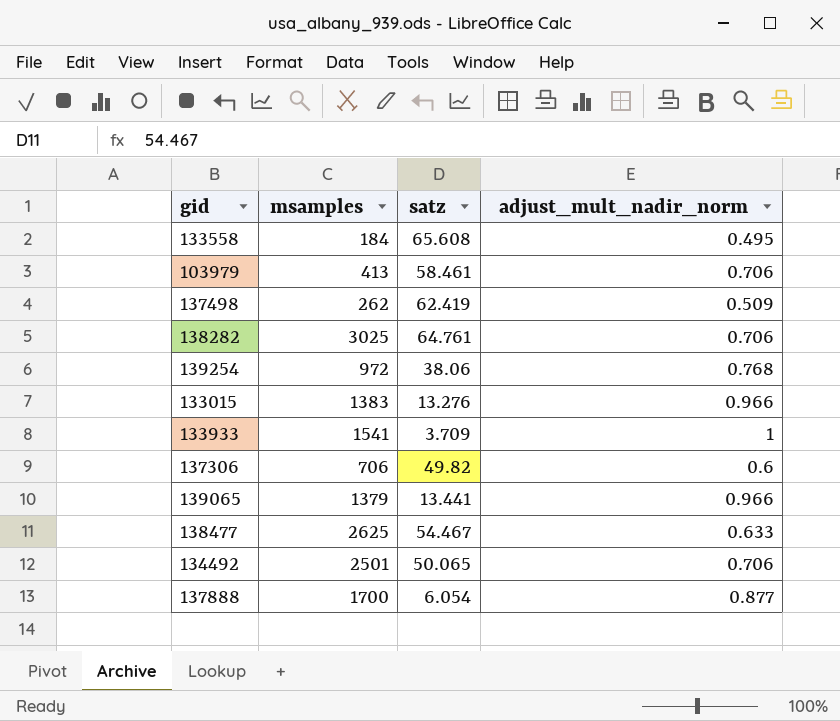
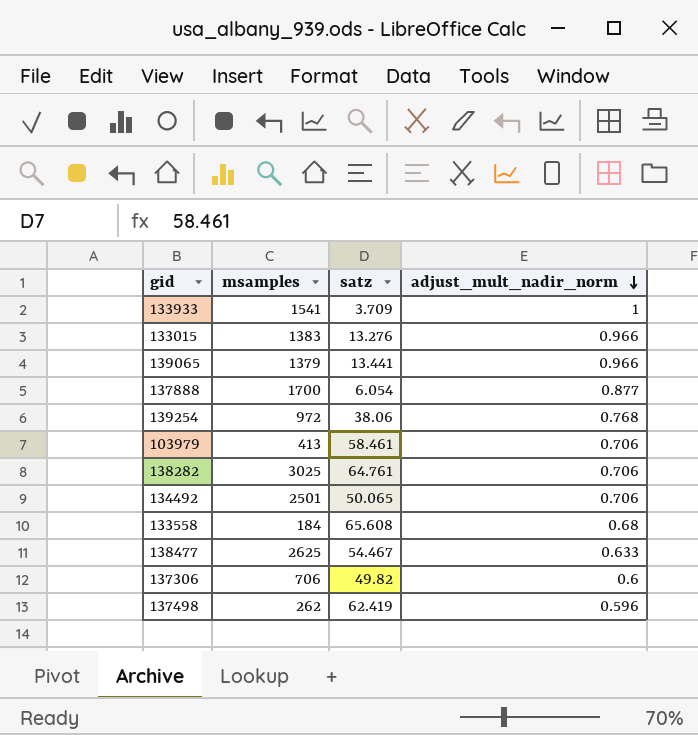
row order: none -> adjust_mult_nadir_norm descending
133558 | adjust_mult_nadir_norm: 0.495 -> 0.68
137498 | adjust_mult_nadir_norm: 0.509 -> 0.596

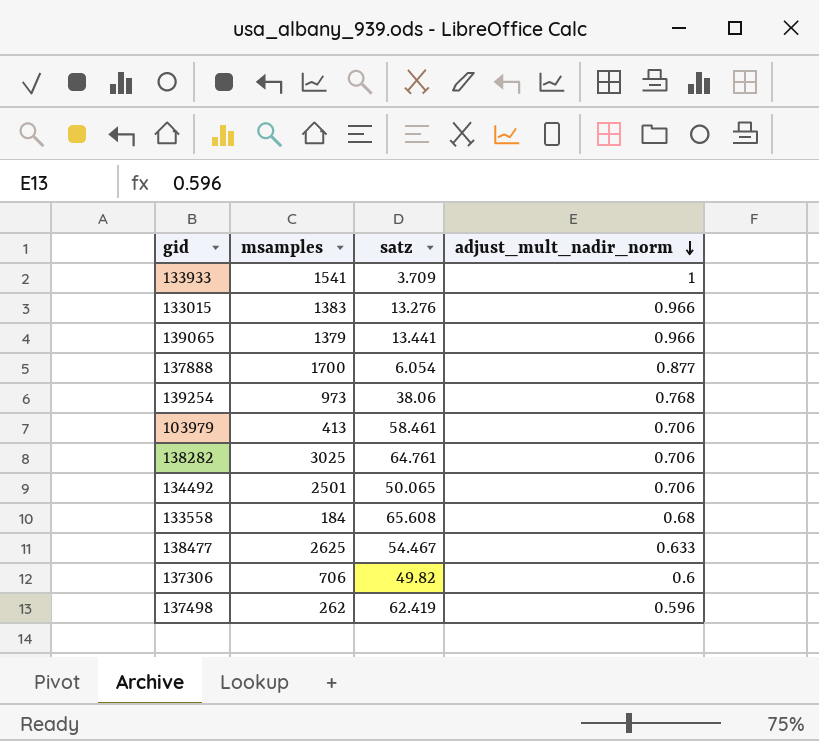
139254 | msamples: 972 -> 973

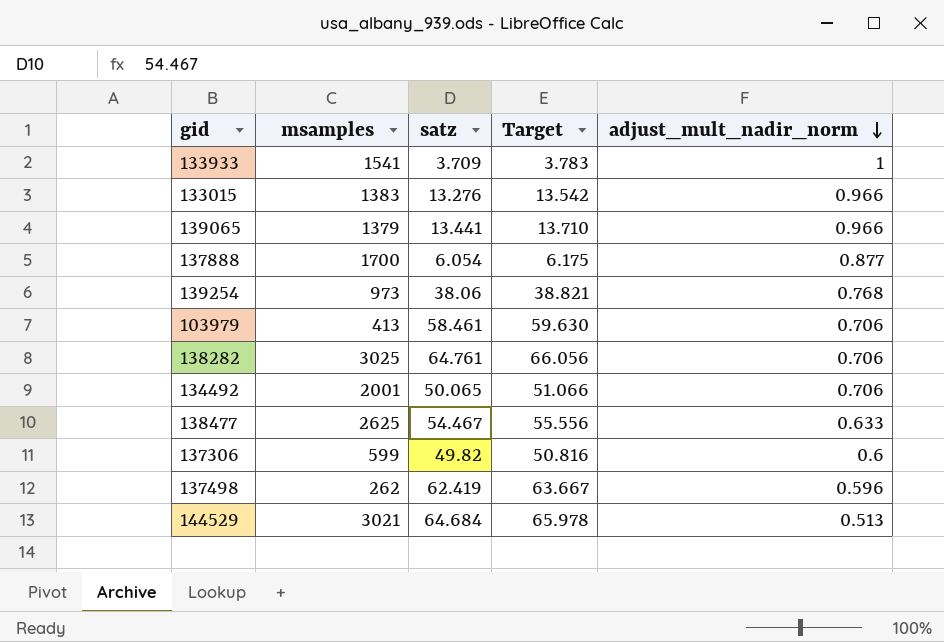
column Target | formula: none -> [satz] * 1.02
row 133558: 184 | 65.608 | 0.68 -> none
134492 | msamples: 2501 -> 2001
137306 | msamples: 706 -> 599
row 144529: none -> 3021 | 64.684 | 65.978 | 0.513

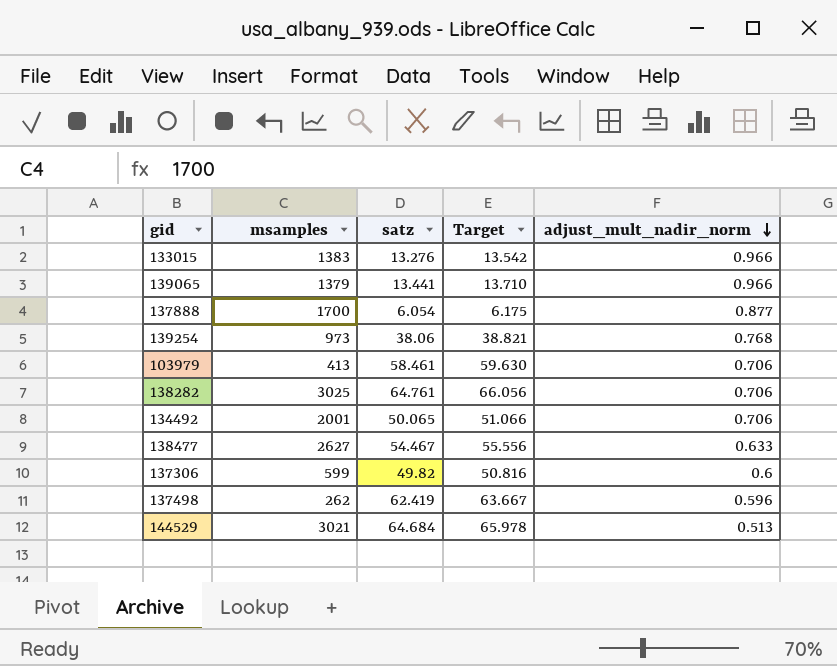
row 133933: 1541 | 3.709 | 3.783 | 1 -> none
138477 | msamples: 2625 -> 2627

